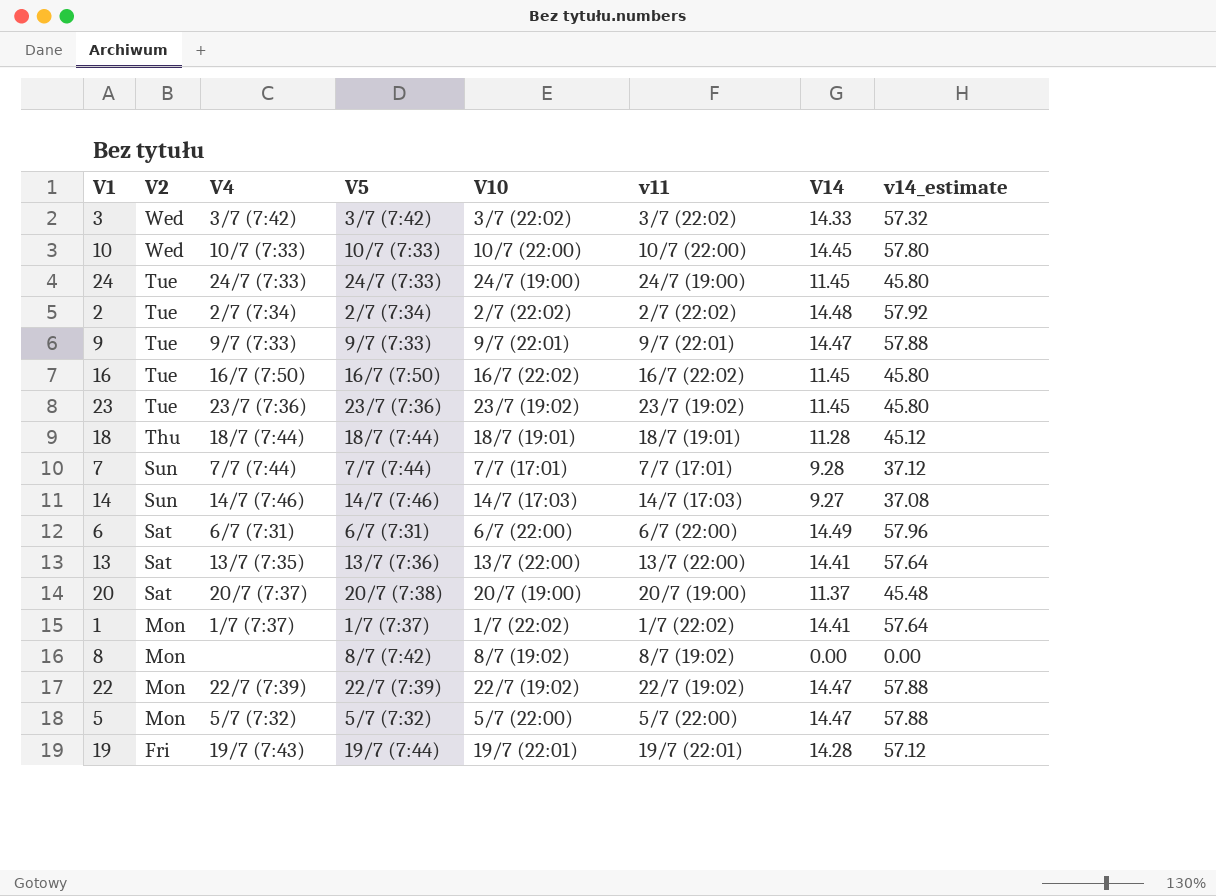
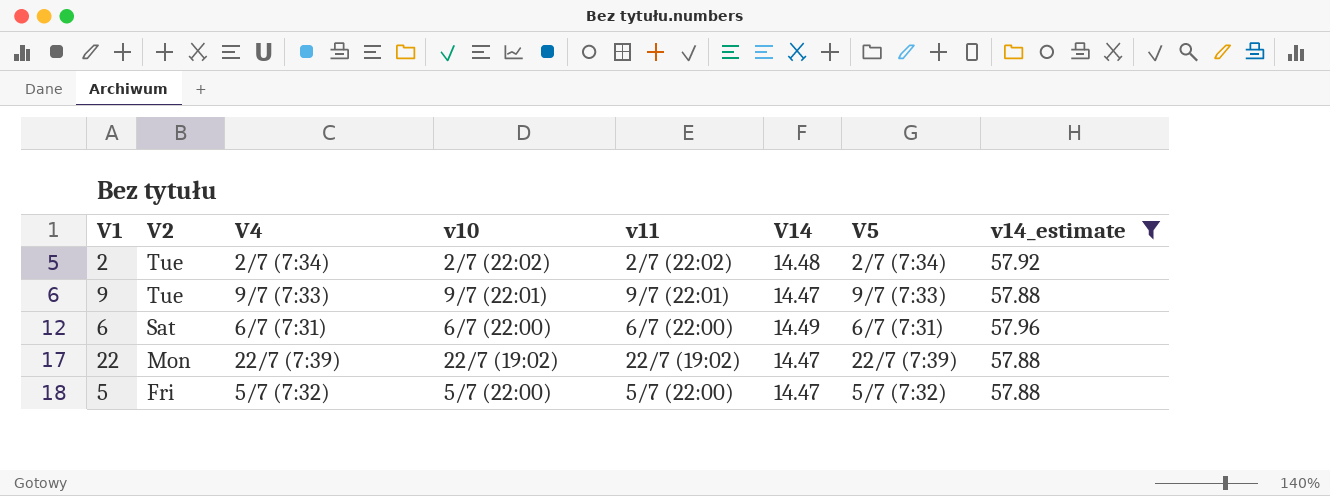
filter: none -> v14_estimate >= 57.88
column name: V10 -> v10
column V5 | position: 4 -> 7
5 | V2: Mon -> Fri

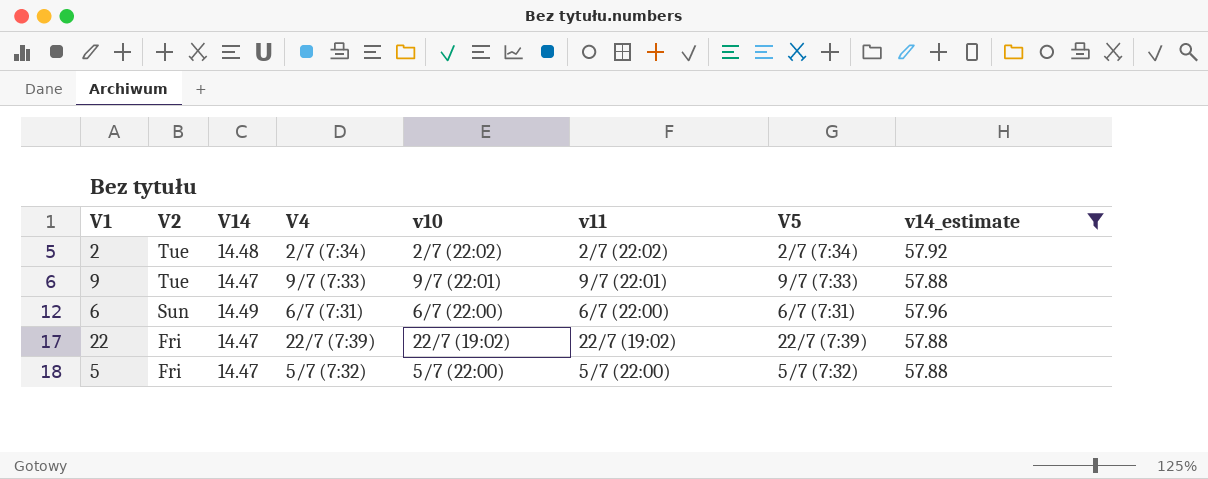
column V14 | position: 6 -> 3
6 | V2: Sat -> Sun
22 | V2: Mon -> Fri

